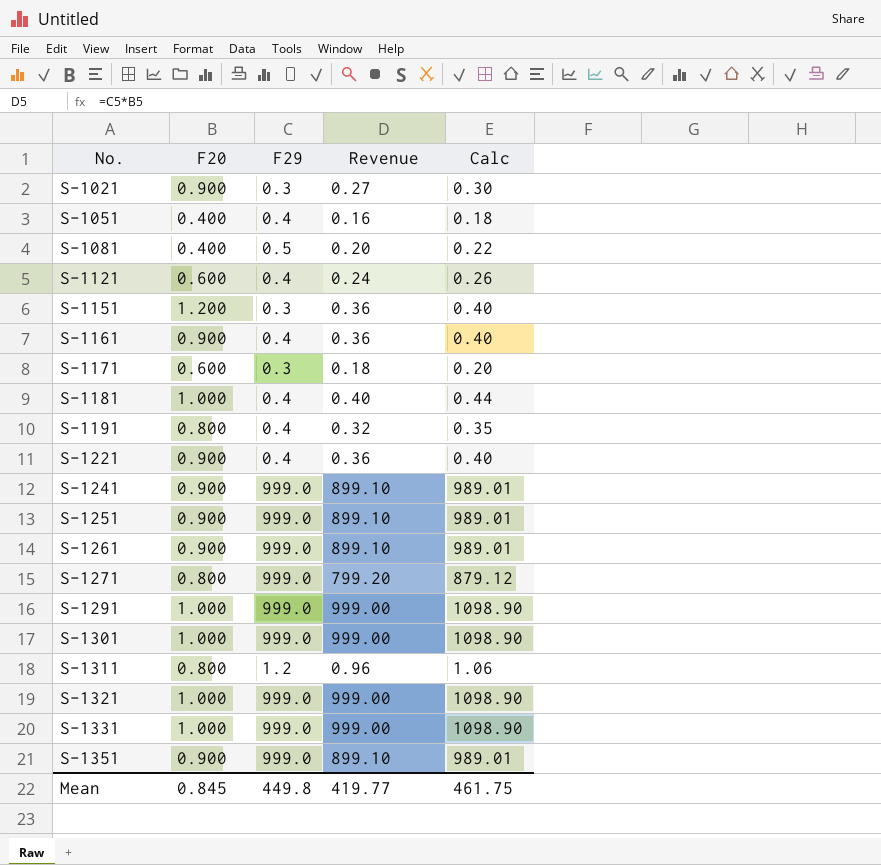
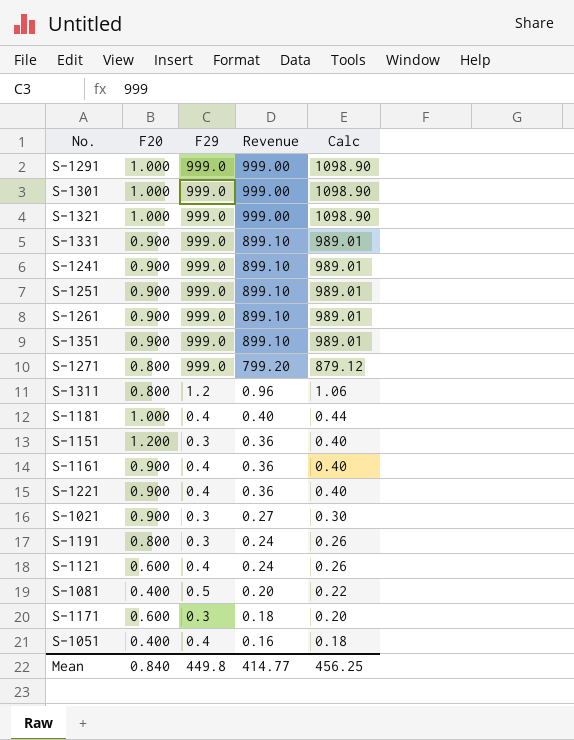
row order: No. ascending -> Revenue descending
S-1331 | F20: 1.000 -> 0.900
S-1331 | Revenue: 999.00 -> 899.10
S-1331 | Calc: 1098.90 -> 989.01
S-1191 | F29: 0.4 -> 0.3
S-1191 | Revenue: 0.32 -> 0.24
S-1191 | Calc: 0.35 -> 0.26
Mean | F20: 0.845 -> 0.840
Mean | Revenue: 419.77 -> 414.77
Mean | Calc: 461.75 -> 456.25

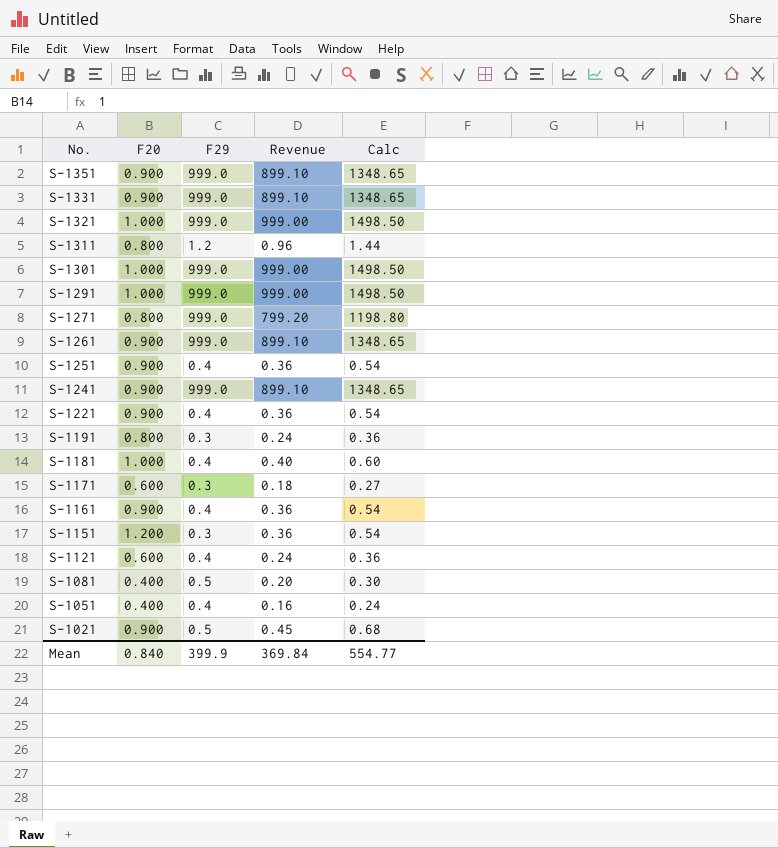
row order: Revenue descending -> No. descending
column Calc | formula: [Revenue] * 1.1 -> [Revenue] * 1.5
S-1251 | F29: 999.0 -> 0.4
S-1251 | Revenue: 899.10 -> 0.36
S-1021 | F29: 0.3 -> 0.5
S-1021 | Revenue: 0.27 -> 0.45
Mean | F29: 449.8 -> 399.9
Mean | Revenue: 414.77 -> 369.84
Mean | Calc: 456.25 -> 554.77

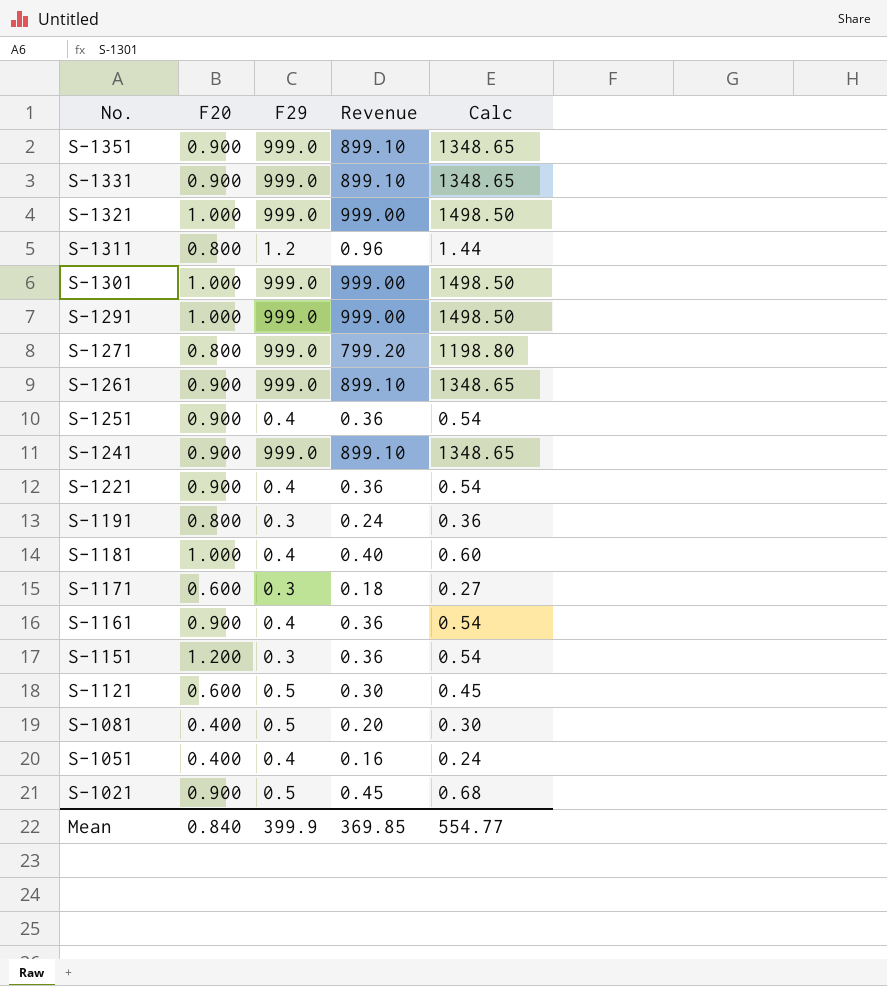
S-1121 | F29: 0.4 -> 0.5
S-1121 | Revenue: 0.24 -> 0.30
S-1121 | Calc: 0.36 -> 0.45
Mean | Revenue: 369.84 -> 369.85

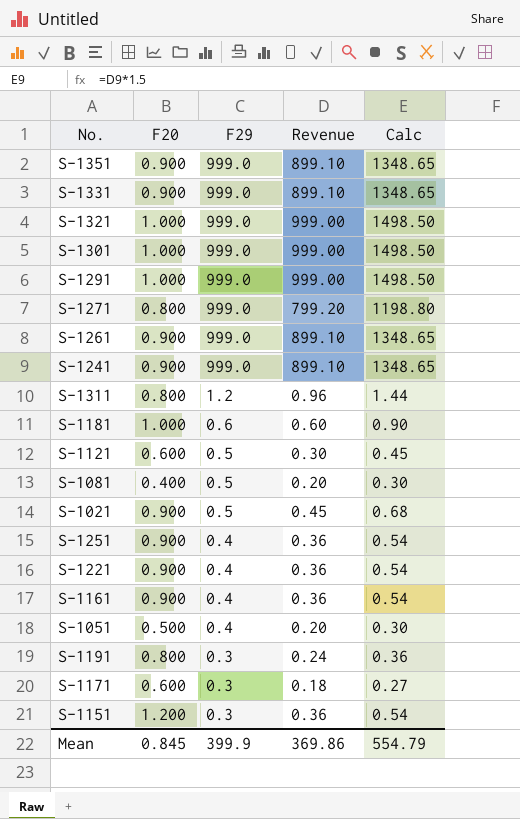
row order: No. descending -> F29 descending
S-1181 | F29: 0.4 -> 0.6
S-1181 | Revenue: 0.40 -> 0.60
S-1181 | Calc: 0.60 -> 0.90
S-1051 | F20: 0.400 -> 0.500
S-1051 | Revenue: 0.16 -> 0.20
S-1051 | Calc: 0.24 -> 0.30
Mean | F20: 0.840 -> 0.845
Mean | Revenue: 369.85 -> 369.86
Mean | Calc: 554.77 -> 554.79

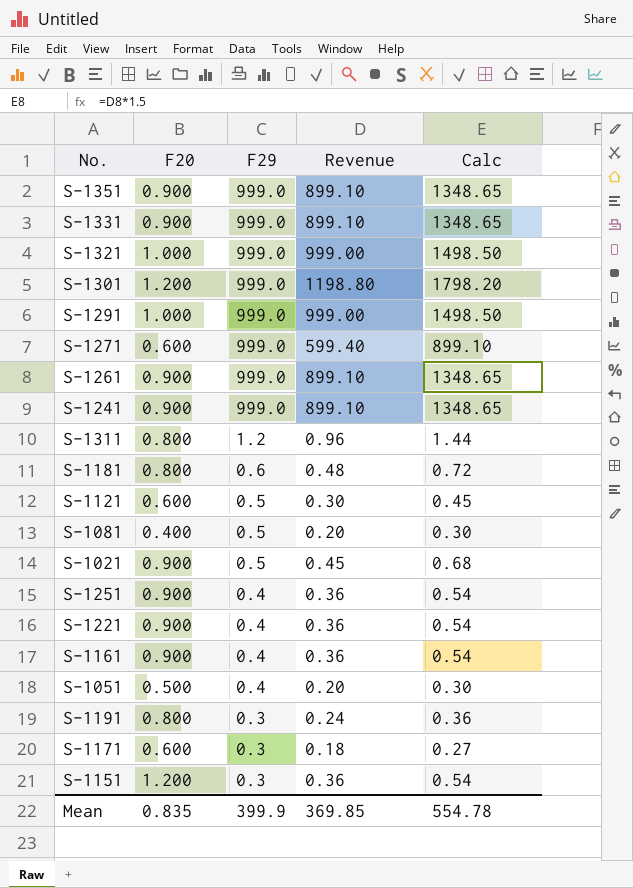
S-1301 | F20: 1.000 -> 1.200
S-1301 | Revenue: 999.00 -> 1198.80
S-1301 | Calc: 1498.50 -> 1798.20
S-1271 | F20: 0.800 -> 0.600
S-1271 | Revenue: 799.20 -> 599.40
S-1271 | Calc: 1198.80 -> 899.10
S-1181 | F20: 1.000 -> 0.800
S-1181 | Revenue: 0.60 -> 0.48
S-1181 | Calc: 0.90 -> 0.72
Mean | F20: 0.845 -> 0.835
Mean | Revenue: 369.86 -> 369.85
Mean | Calc: 554.79 -> 554.78

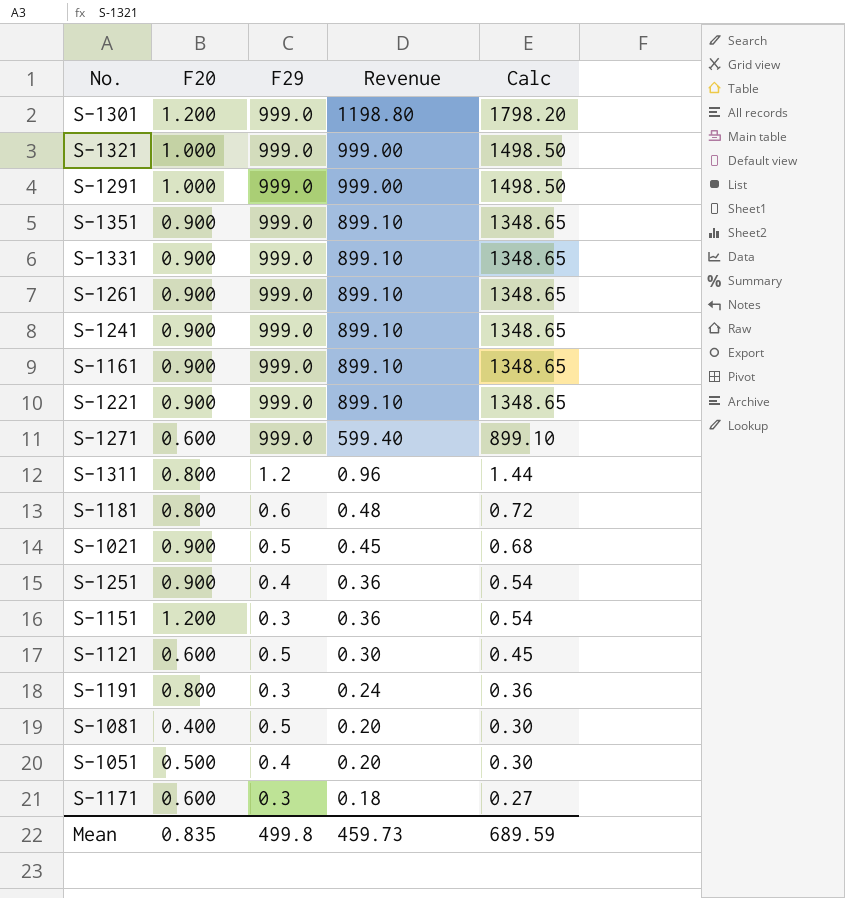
row order: F29 descending -> Revenue descending
S-1161 | F29: 0.4 -> 999.0
S-1161 | Revenue: 0.36 -> 899.10
S-1161 | Calc: 0.54 -> 1348.65
S-1221 | F29: 0.4 -> 999.0
S-1221 | Revenue: 0.36 -> 899.10
S-1221 | Calc: 0.54 -> 1348.65
Mean | F29: 399.9 -> 499.8
Mean | Revenue: 369.85 -> 459.73
Mean | Calc: 554.78 -> 689.59

